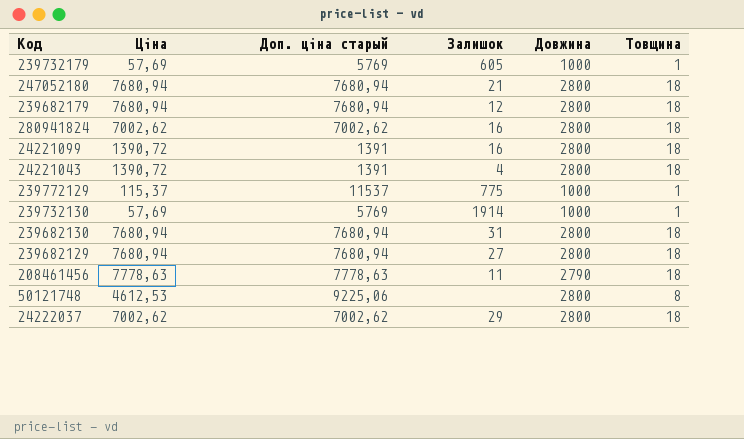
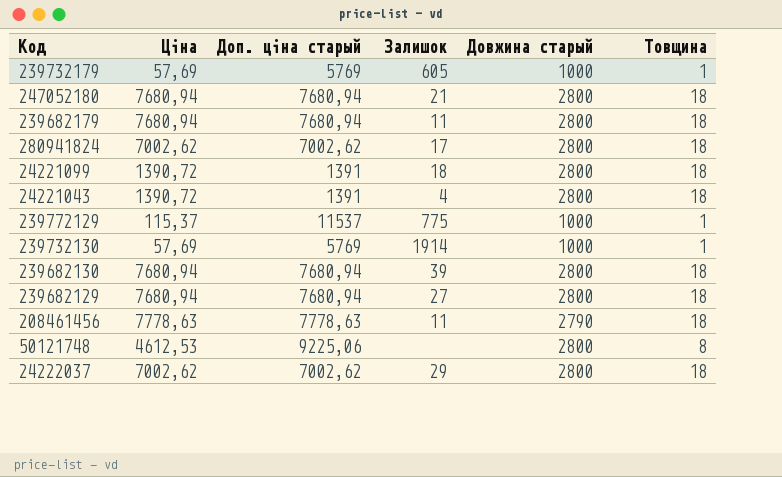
column name: Довжина -> Довжина старый
239682179 | Залишок: 12 -> 11
280941824 | Залишок: 16 -> 17
24221099 | Залишок: 16 -> 18
239682130 | Залишок: 31 -> 39

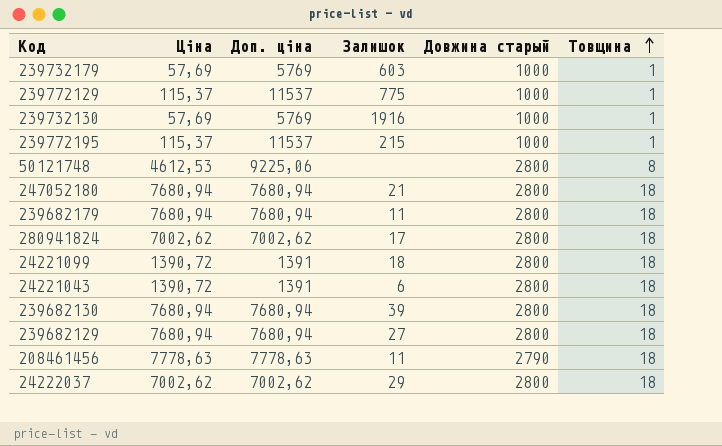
row order: none -> Товщина ascending
column name: Доп. ціна старый -> Доп. ціна
239732179 | Залишок: 605 -> 603
239732130 | Залишок: 1914 -> 1916
row 239772195: none -> 115,37 | 11537 | 215 | 1000 | 1
24221043 | Залишок: 4 -> 6

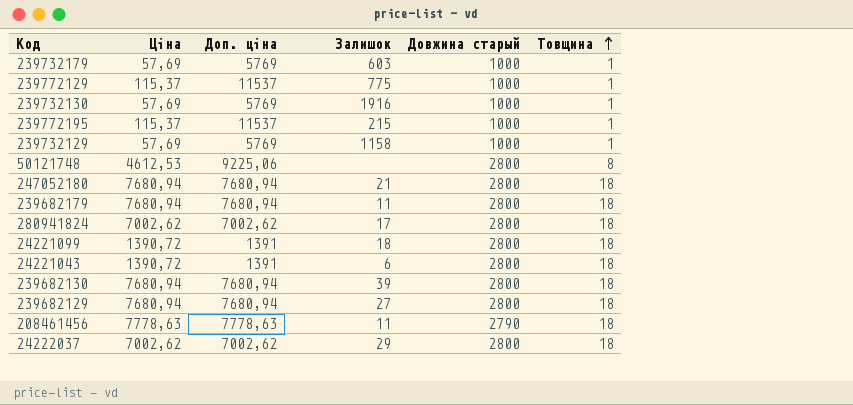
row 239732129: none -> 57,69 | 5769 | 1158 | 1000 | 1

